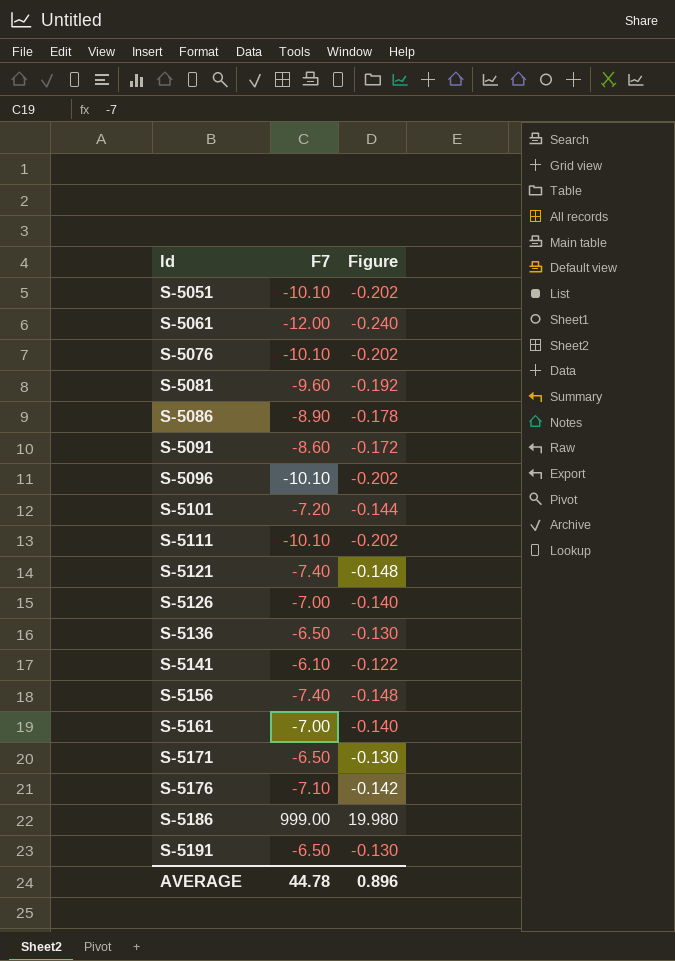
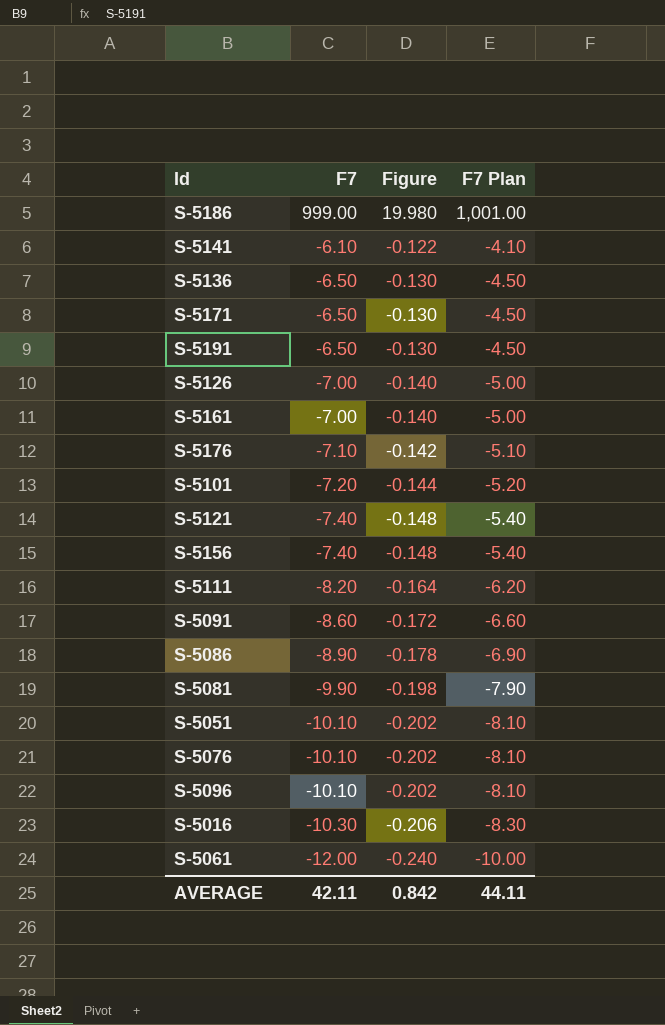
row order: Id ascending -> F7 descending
column F7 Plan | formula: none -> [F7] + 2
S-5111 | F7: -10.10 -> -8.20
S-5111 | Figure: -0.202 -> -0.164
S-5081 | F7: -9.60 -> -9.90
S-5081 | Figure: -0.192 -> -0.198
row S-5016: none -> -10.30 | -0.206 | -8.30
AVERAGE | F7: 44.78 -> 42.11
AVERAGE | Figure: 0.896 -> 0.842

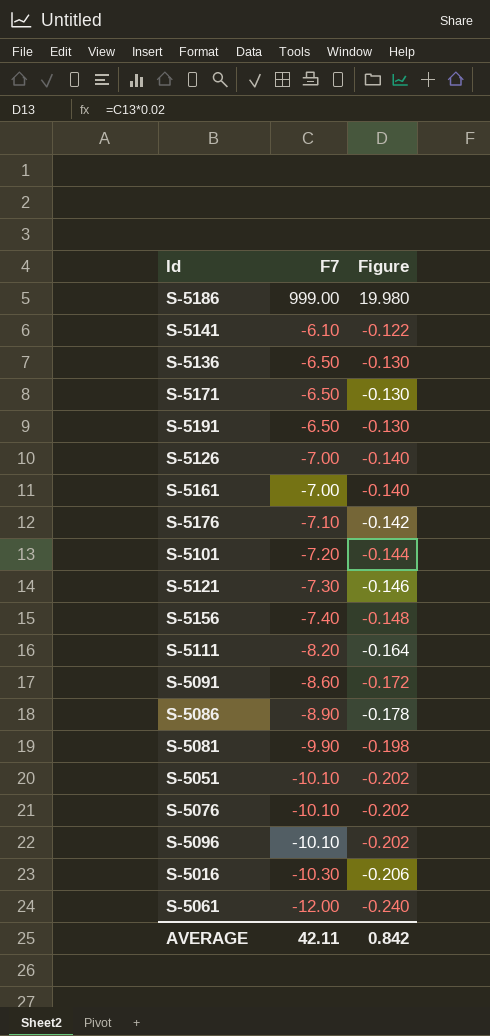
column F7 Plan | formula: [F7] + 2 -> none
S-5121 | F7: -7.40 -> -7.30
S-5121 | Figure: -0.148 -> -0.146

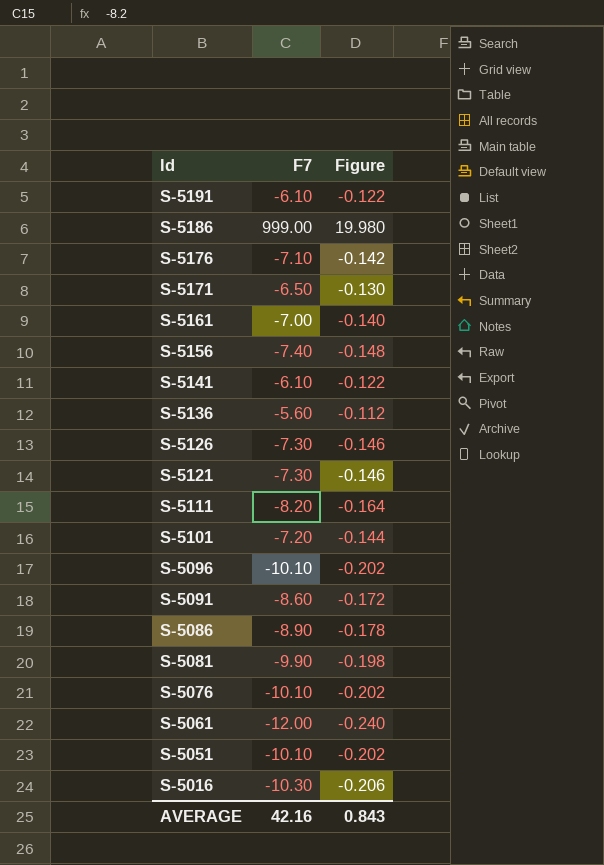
row order: F7 descending -> Id descending
S-5191 | F7: -6.50 -> -6.10
S-5191 | Figure: -0.130 -> -0.122
S-5136 | F7: -6.50 -> -5.60
S-5136 | Figure: -0.130 -> -0.112
S-5126 | F7: -7.00 -> -7.30
S-5126 | Figure: -0.140 -> -0.146
AVERAGE | F7: 42.11 -> 42.16
AVERAGE | Figure: 0.842 -> 0.843

